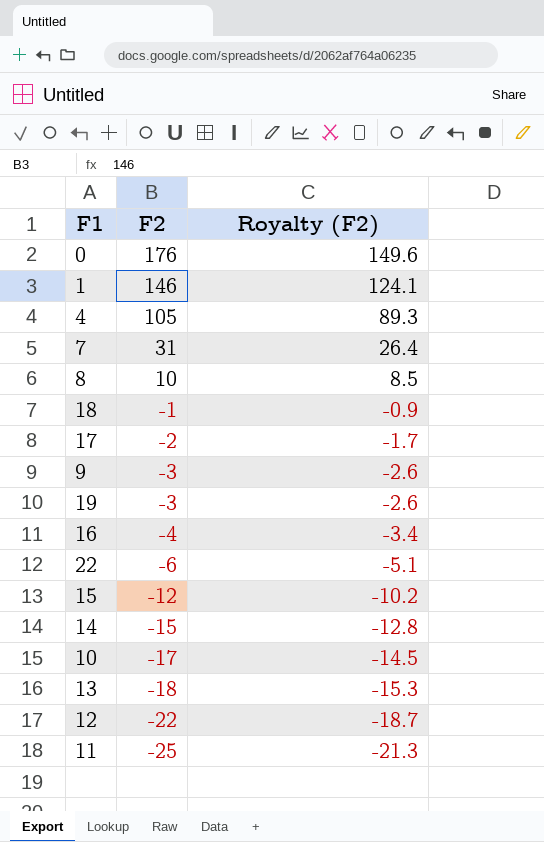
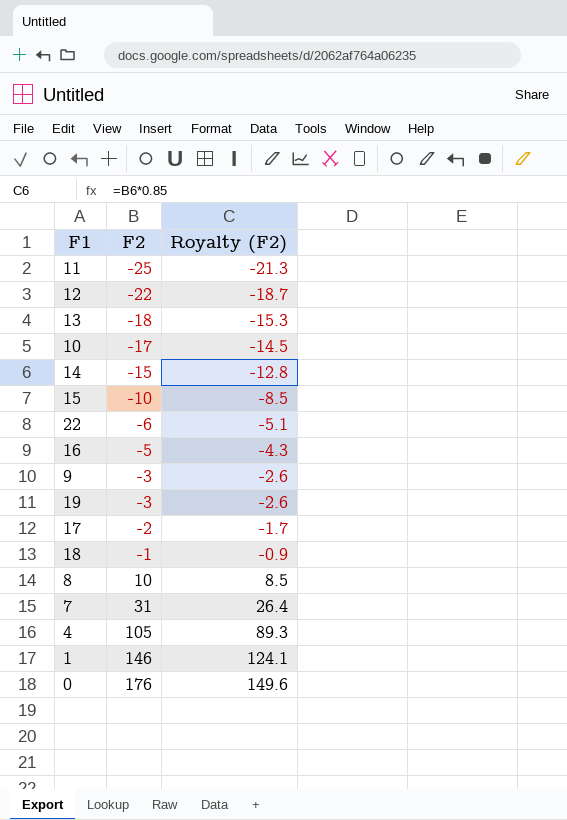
row order: F2 descending -> F2 ascending
15 | F2: -12 -> -10
15 | Royalty (F2): -10.2 -> -8.5
16 | F2: -4 -> -5
16 | Royalty (F2): -3.4 -> -4.3

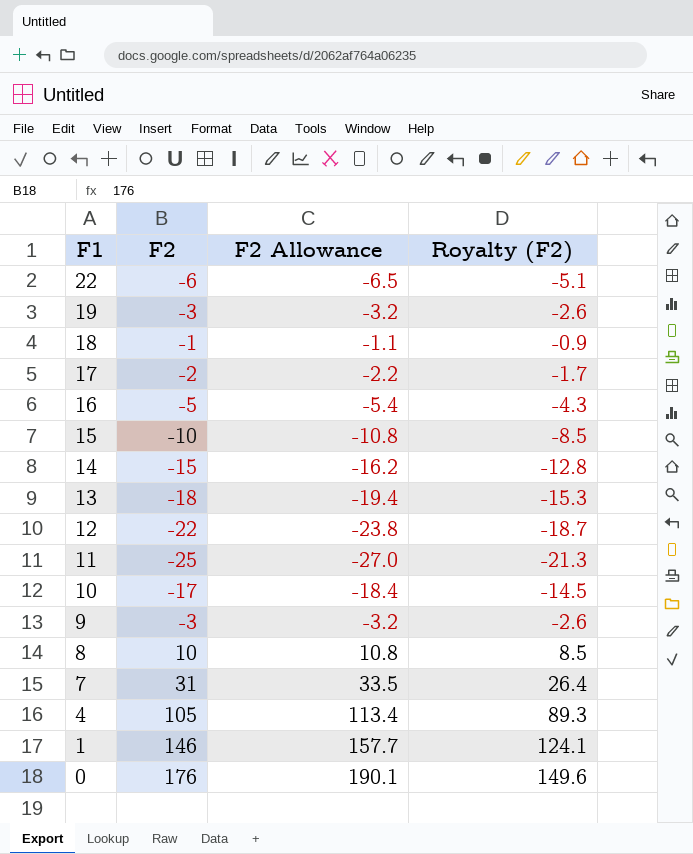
row order: F2 ascending -> F1 descending
column F2 Allowance | formula: none -> [F2] * 1.08

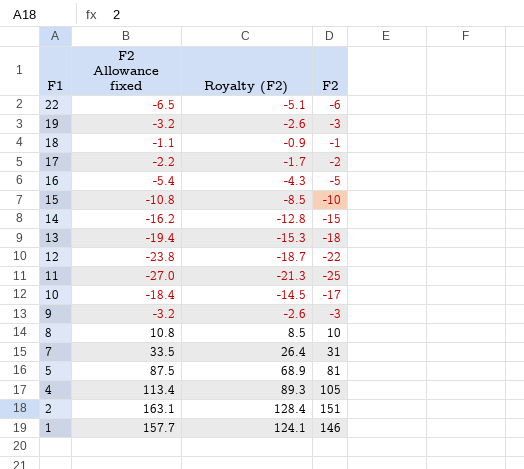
column name: F2 Allowance -> F2 Allowance fixed
column F2 | position: 2 -> 4
row 0: 176 | 190.1 | 149.6 -> none
row 5: none -> 87.5 | 68.9 | 81
row 2: none -> 163.1 | 128.4 | 151

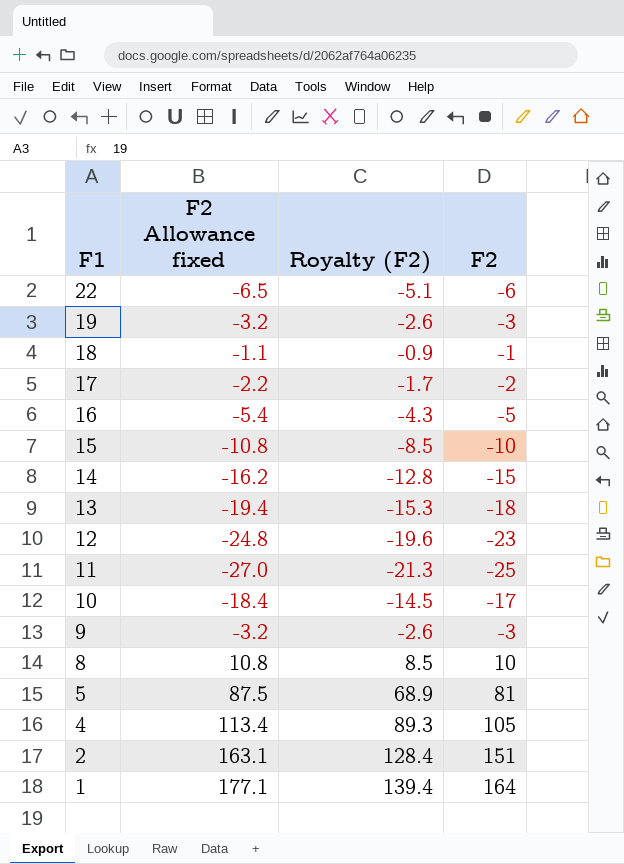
row 7: 33.5 | 26.4 | 31 -> none
12 | F2 Allowance fixed: -23.8 -> -24.8
12 | Royalty (F2): -18.7 -> -19.6
12 | F2: -22 -> -23
1 | F2 Allowance fixed: 157.7 -> 177.1
1 | Royalty (F2): 124.1 -> 139.4
1 | F2: 146 -> 164

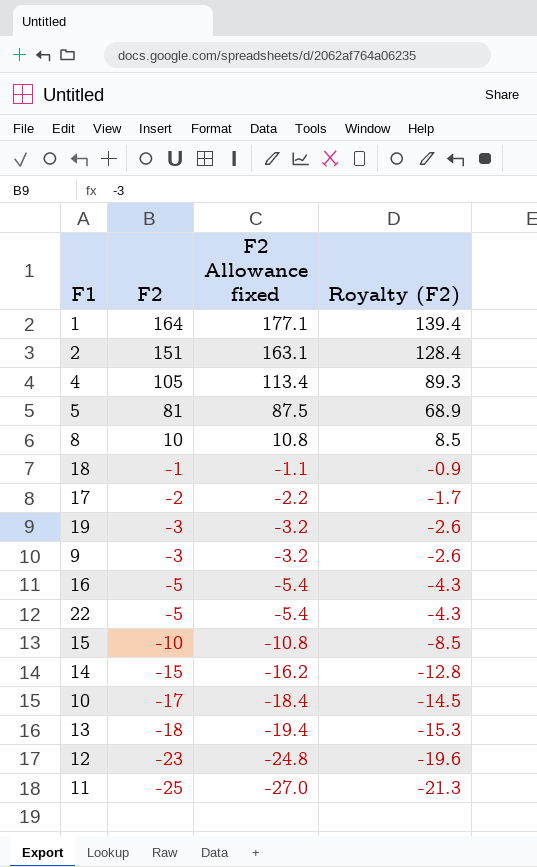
row order: F1 descending -> F2 descending
column F2 | position: 4 -> 2
22 | F2: -6 -> -5
22 | F2 Allowance fixed: -6.5 -> -5.4
22 | Royalty (F2): -5.1 -> -4.3

